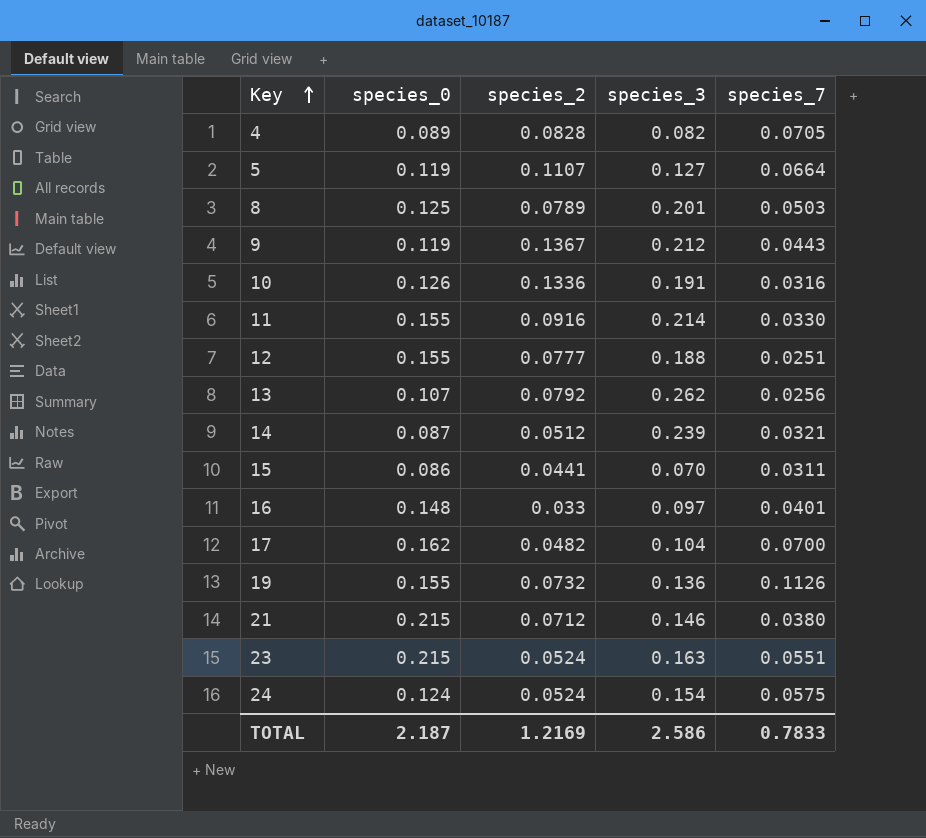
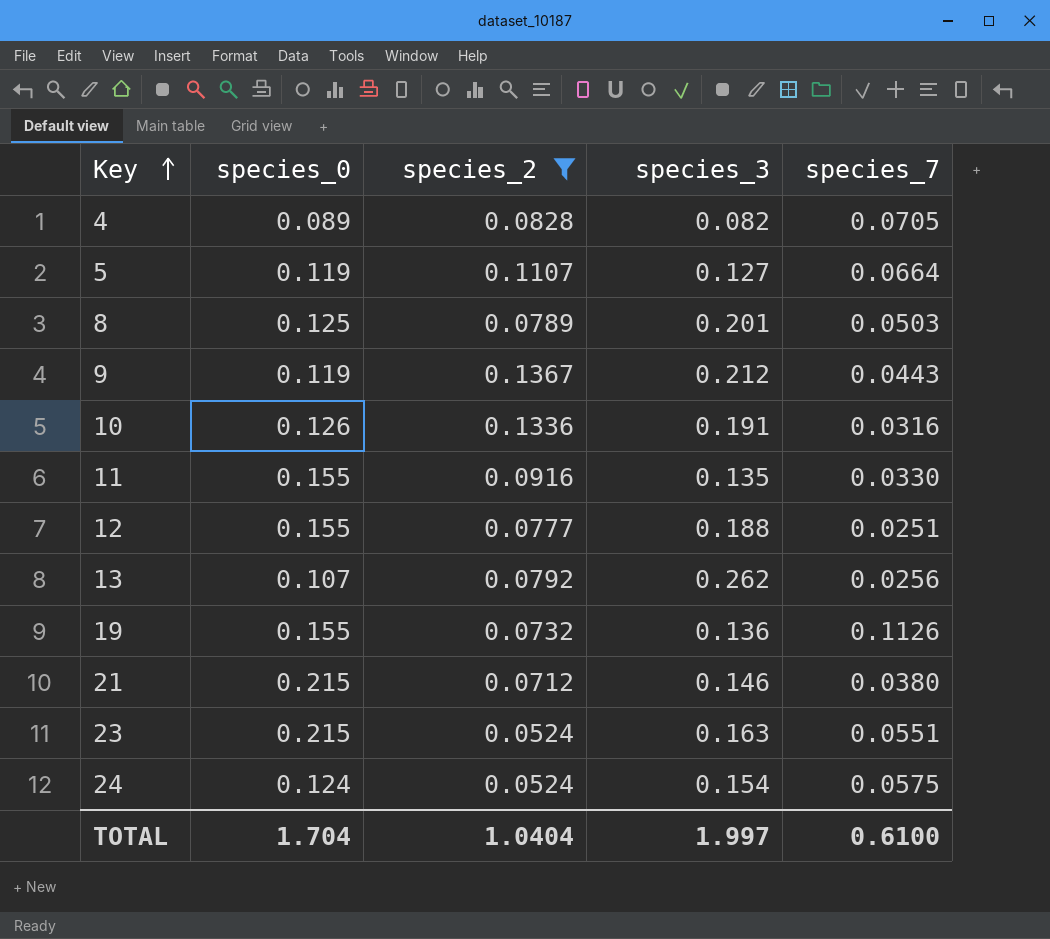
filter: none -> species_2 >= 0.0524
11 | species_3: 0.214 -> 0.135
TOTAL | species_0: 2.187 -> 1.704
TOTAL | species_2: 1.2169 -> 1.0404
TOTAL | species_3: 2.586 -> 1.997
TOTAL | species_7: 0.7833 -> 0.6100

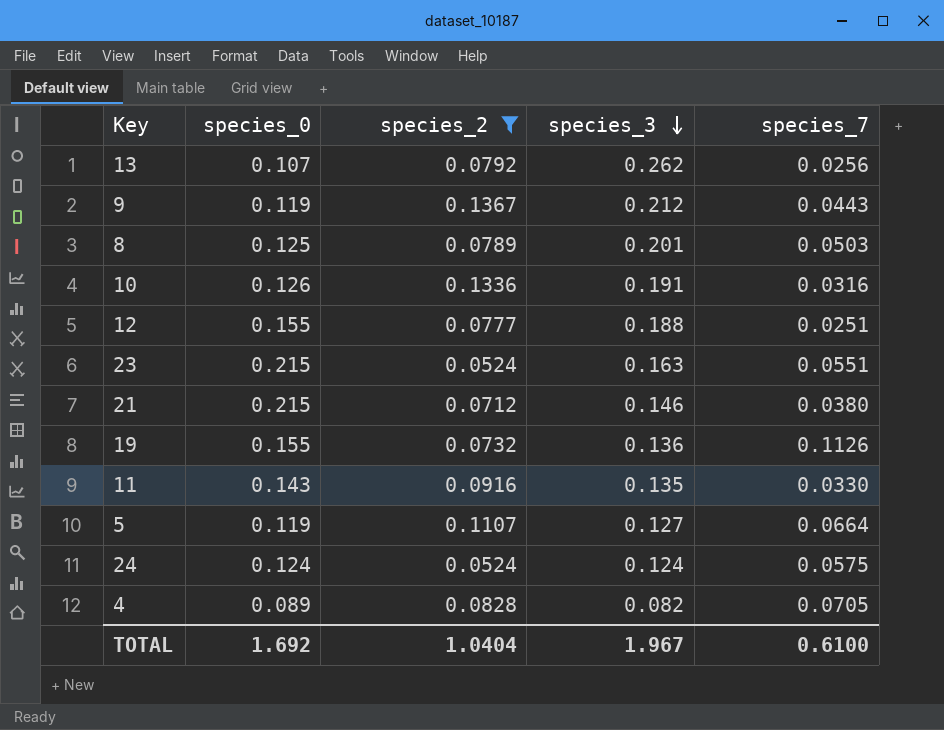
row order: Key ascending -> species_3 descending
11 | species_0: 0.155 -> 0.143
24 | species_3: 0.154 -> 0.124
TOTAL | species_0: 1.704 -> 1.692
TOTAL | species_3: 1.997 -> 1.967

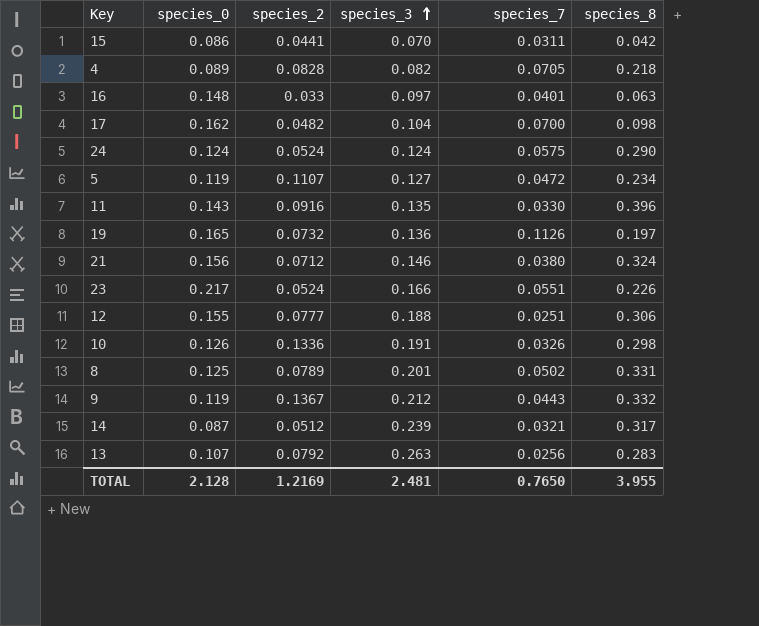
filter: species_2 >= 0.0524 -> none
row order: species_3 descending -> species_3 ascending
column species_8 | position: none -> 6
5 | species_7: 0.0664 -> 0.0472
19 | species_0: 0.155 -> 0.165
21 | species_0: 0.215 -> 0.156
23 | species_0: 0.215 -> 0.217
23 | species_3: 0.163 -> 0.166
10 | species_7: 0.0316 -> 0.0326
8 | species_7: 0.0503 -> 0.0502
13 | species_3: 0.262 -> 0.263
TOTAL | species_0: 1.692 -> 2.128
TOTAL | species_2: 1.0404 -> 1.2169
TOTAL | species_3: 1.967 -> 2.481
TOTAL | species_7: 0.6100 -> 0.7650

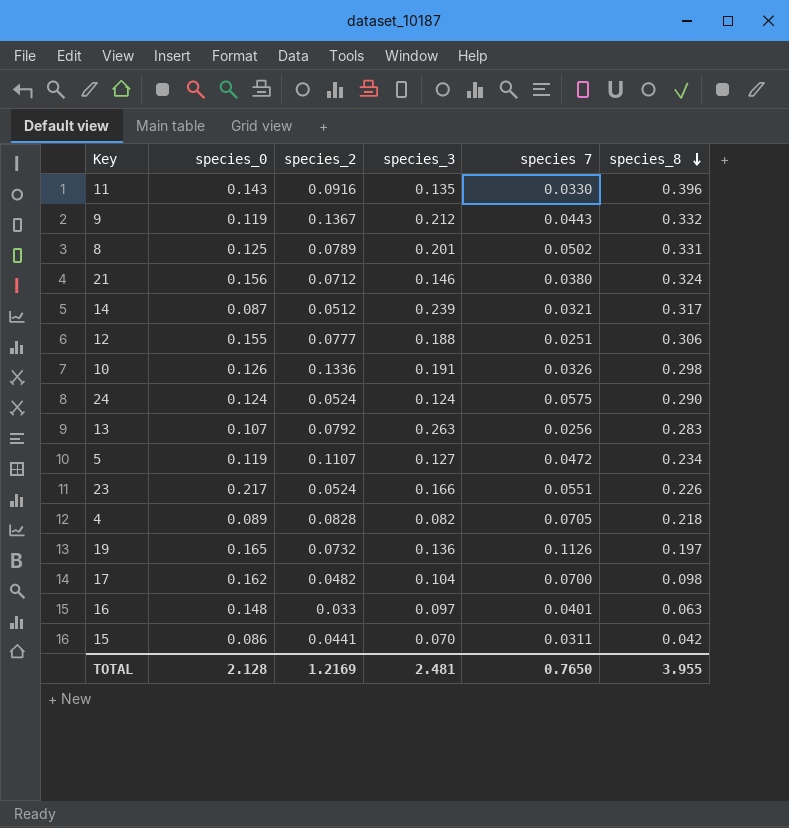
row order: species_3 ascending -> species_8 descending
column name: species_7 -> species 7

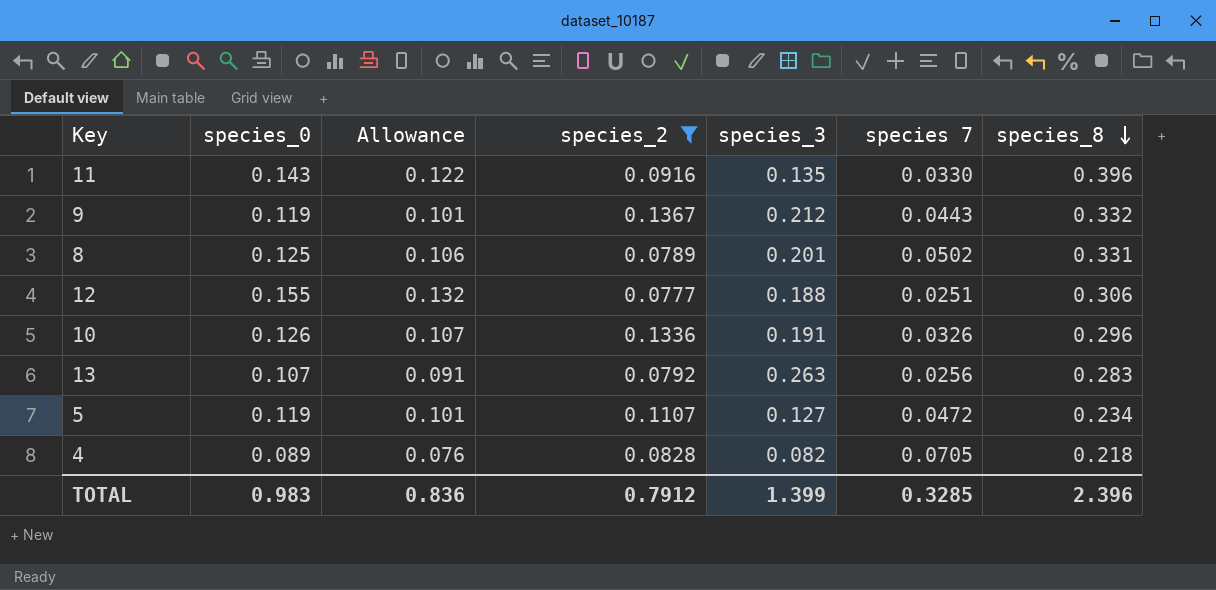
filter: none -> species_2 >= 0.0777
column Allowance | formula: none -> [species_0] * 0.85
10 | species_8: 0.298 -> 0.296
TOTAL | species_0: 2.128 -> 0.983
TOTAL | species_2: 1.2169 -> 0.7912
TOTAL | species_3: 2.481 -> 1.399
TOTAL | species 7: 0.7650 -> 0.3285
TOTAL | species_8: 3.955 -> 2.396

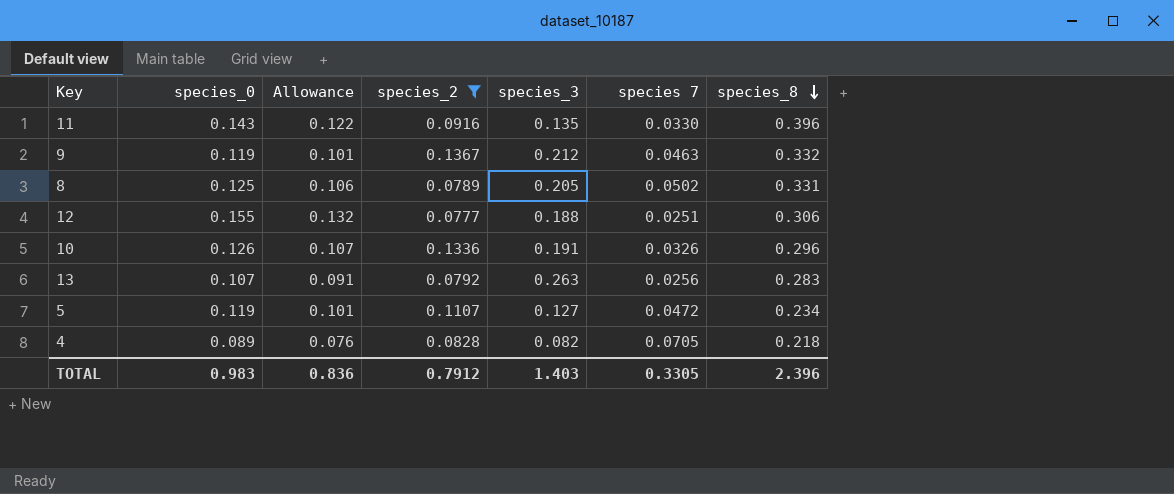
9 | species 7: 0.0443 -> 0.0463
8 | species_3: 0.201 -> 0.205
TOTAL | species_3: 1.399 -> 1.403
TOTAL | species 7: 0.3285 -> 0.3305

